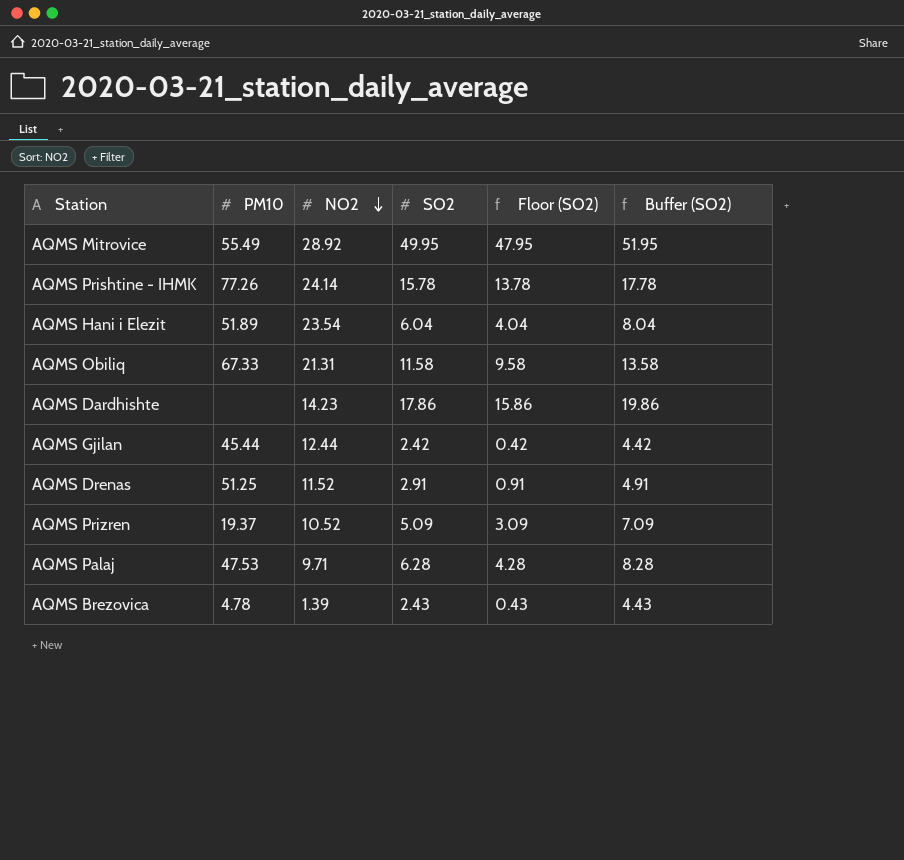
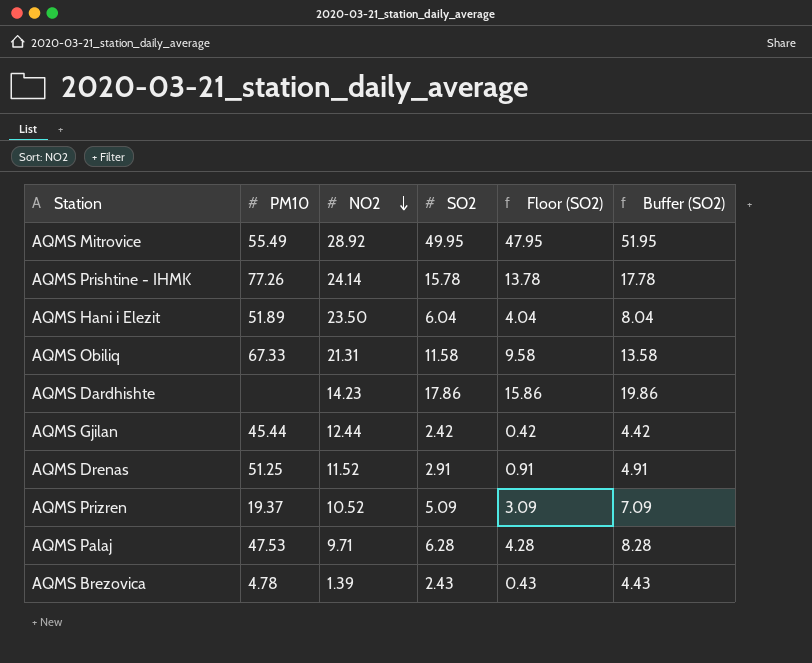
AQMS Hani i Elezit | NO2: 23.54 -> 23.50

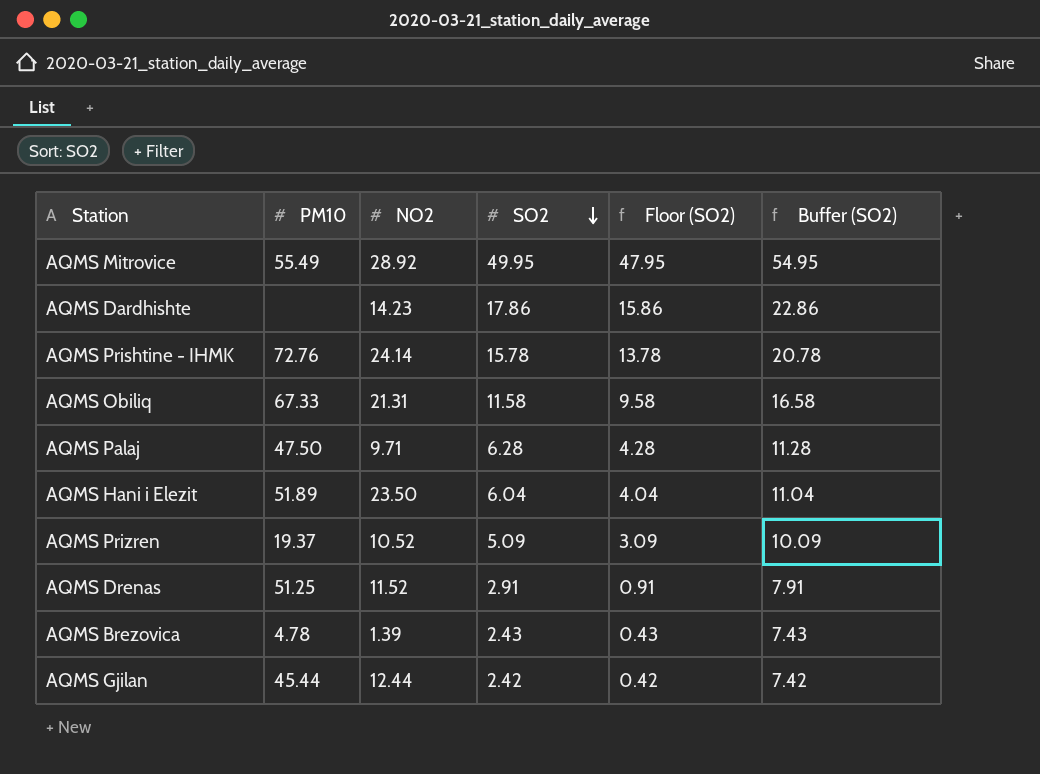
row order: NO2 descending -> SO2 descending
column Buffer (SO2) | formula: [SO2] + 2 -> [SO2] + 5
AQMS Prishtine - IHMK | PM10: 77.26 -> 72.76
AQMS Palaj | PM10: 47.53 -> 47.50

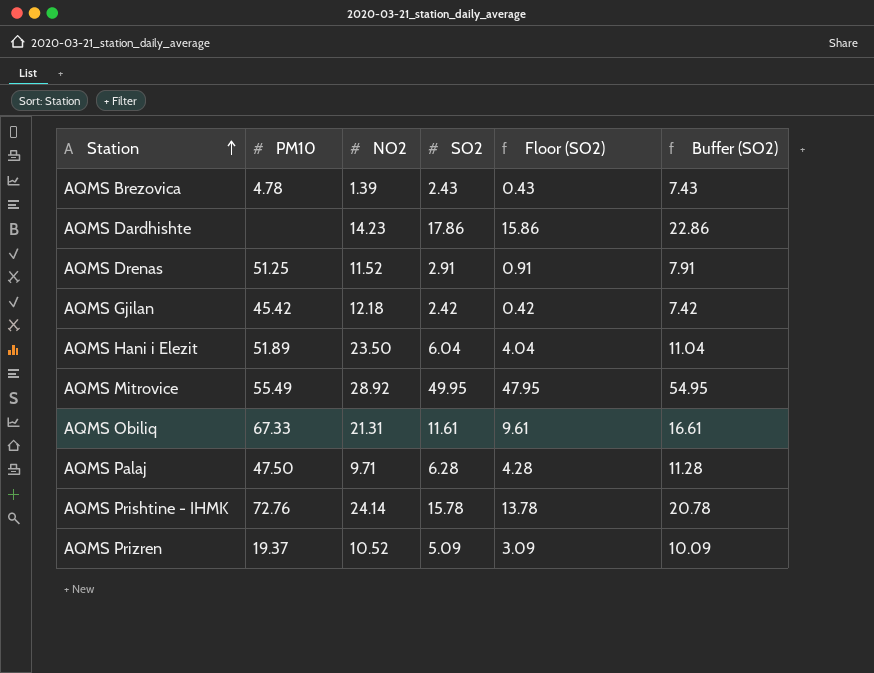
row order: SO2 descending -> Station ascending
AQMS Gjilan | PM10: 45.44 -> 45.42
AQMS Gjilan | NO2: 12.44 -> 12.18
AQMS Obiliq | SO2: 11.58 -> 11.61
AQMS Obiliq | Floor (SO2): 9.58 -> 9.61
AQMS Obiliq | Buffer (SO2): 16.58 -> 16.61

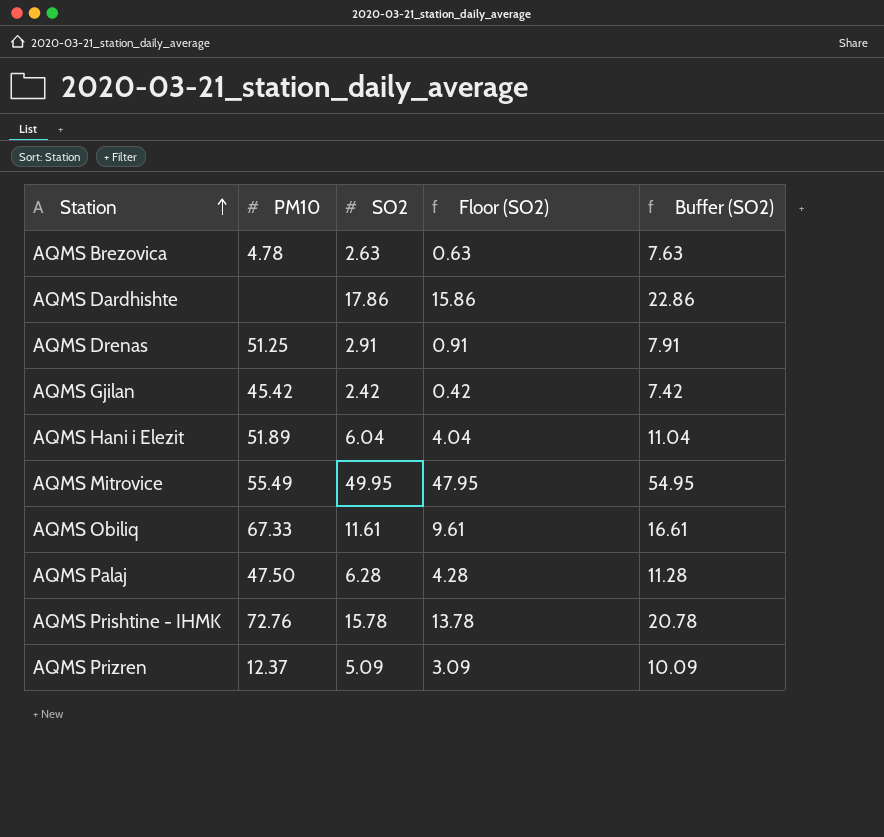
column NO2 | position: 3 -> none
AQMS Brezovica | SO2: 2.43 -> 2.63
AQMS Brezovica | Floor (SO2): 0.43 -> 0.63
AQMS Brezovica | Buffer (SO2): 7.43 -> 7.63
AQMS Prizren | PM10: 19.37 -> 12.37

